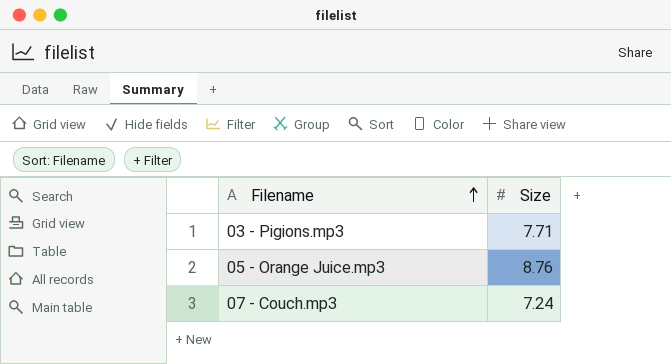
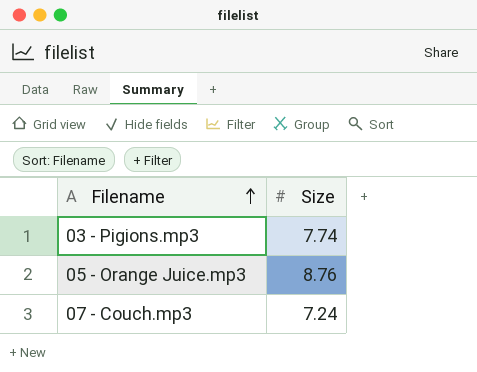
03 - Pigions.mp3 | Size: 7.71 -> 7.74

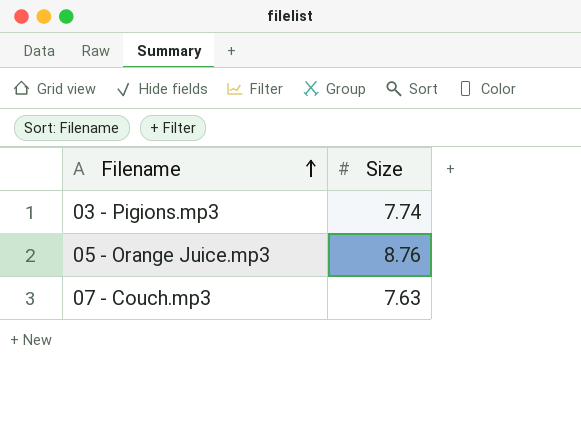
07 - Couch.mp3 | Size: 7.24 -> 7.63

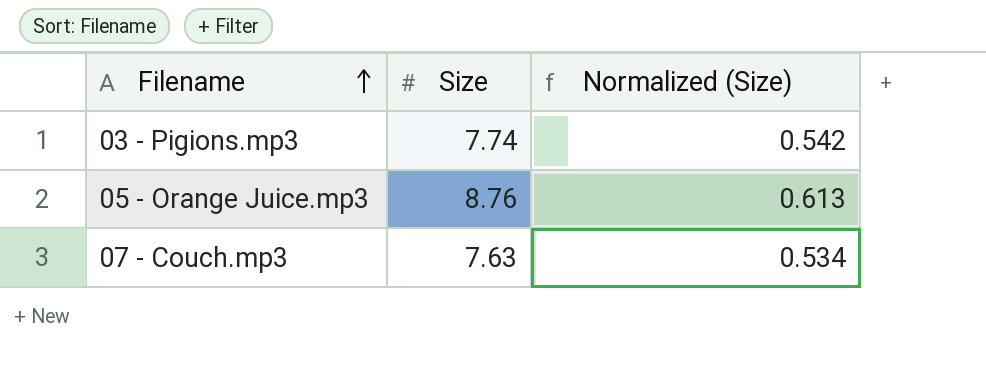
column Normalized (Size) | formula: none -> [Size] * 0.07

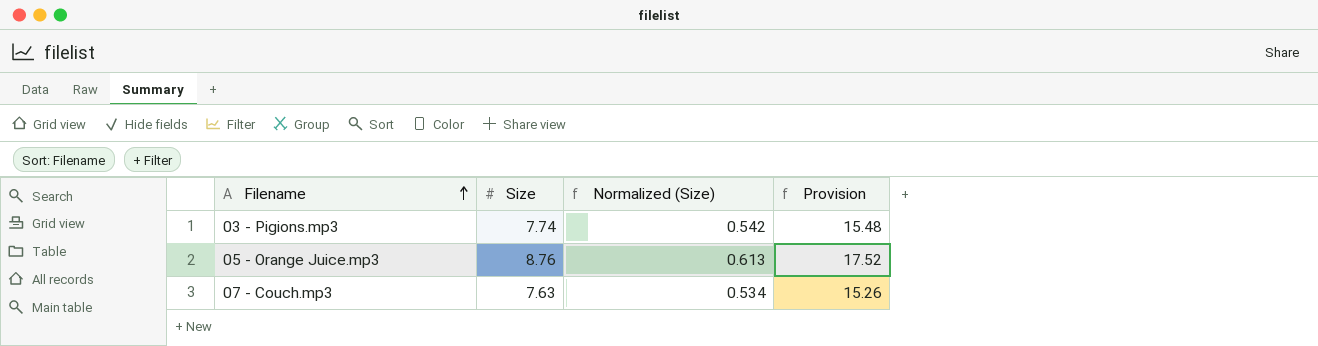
column Provision | formula: none -> [Size] * 2

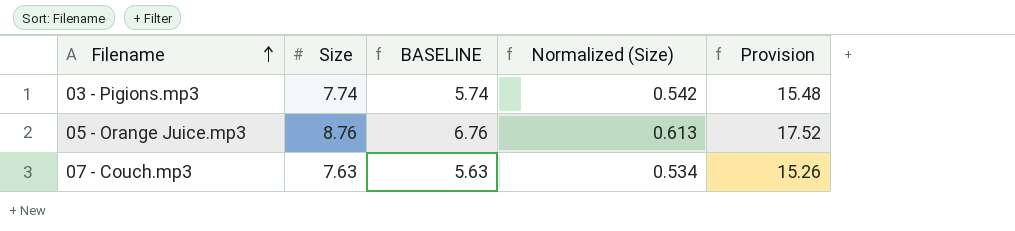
column BASELINE | formula: none -> [Size] - 2

